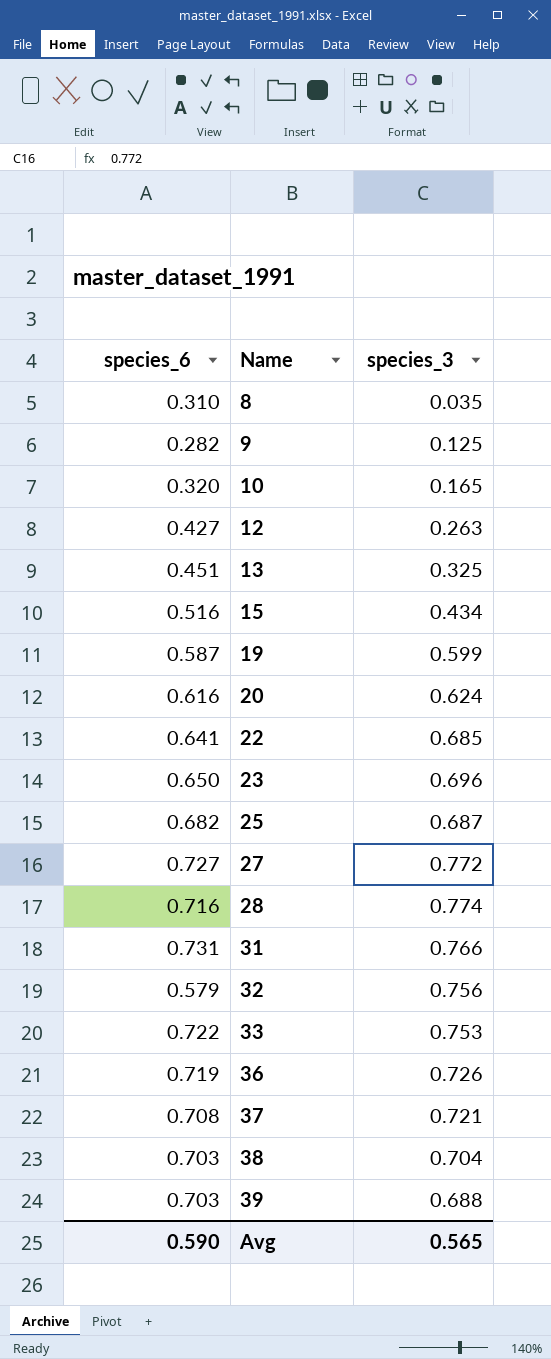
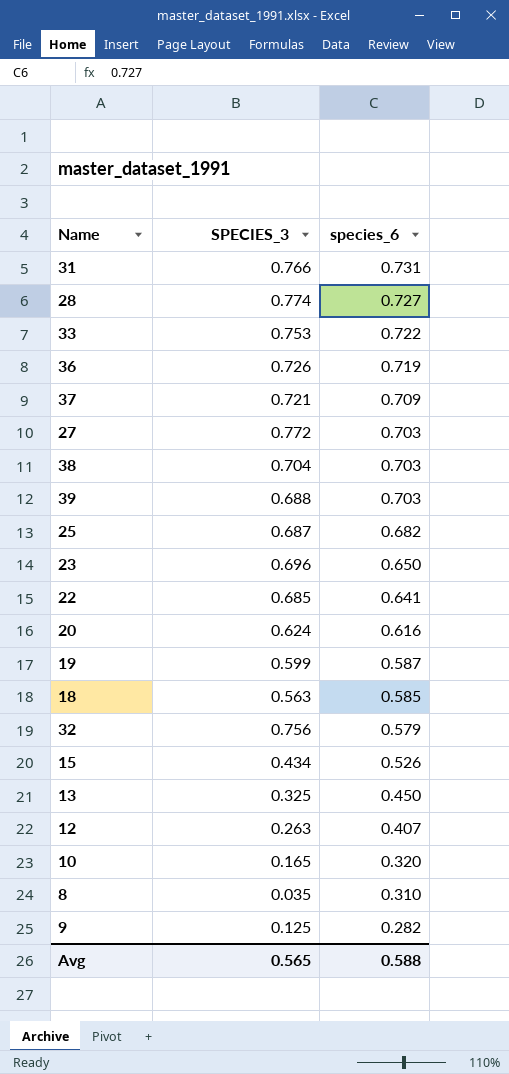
row order: Name ascending -> species_6 descending
column name: species_3 -> SPECIES_3
column species_6 | position: 1 -> 3
28 | species_6: 0.716 -> 0.727
37 | species_6: 0.708 -> 0.709
27 | species_6: 0.727 -> 0.703
row 18: none -> 0.563 | 0.585
15 | species_6: 0.516 -> 0.526
13 | species_6: 0.451 -> 0.450
12 | species_6: 0.427 -> 0.407
Avg | species_6: 0.590 -> 0.588

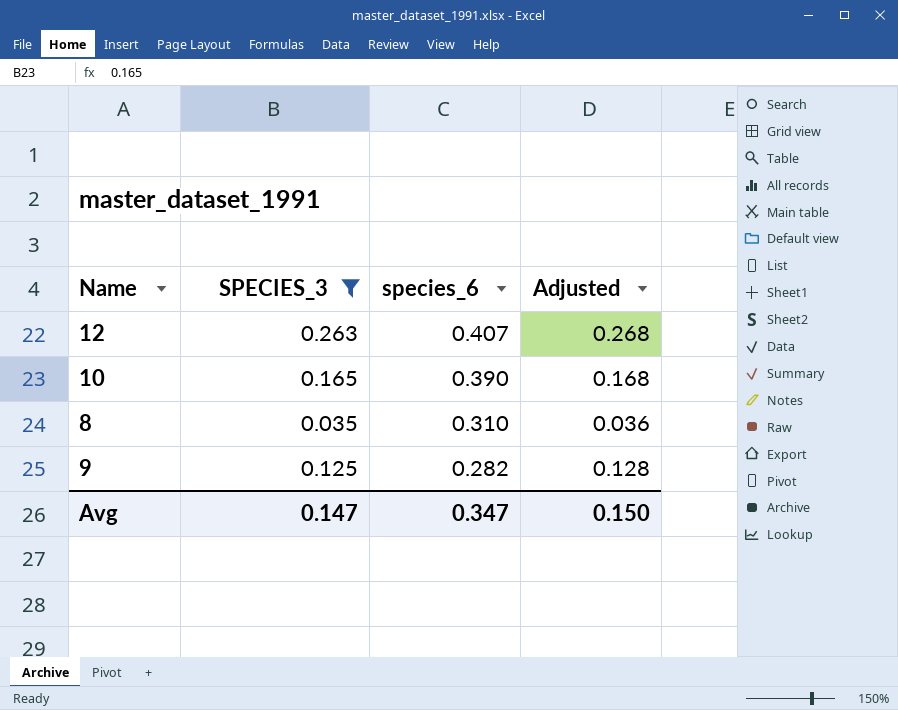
filter: none -> SPECIES_3 <= 0.263
column Adjusted | formula: none -> [SPECIES_3] * 1.02
10 | species_6: 0.320 -> 0.390
Avg | SPECIES_3: 0.565 -> 0.147
Avg | species_6: 0.588 -> 0.347

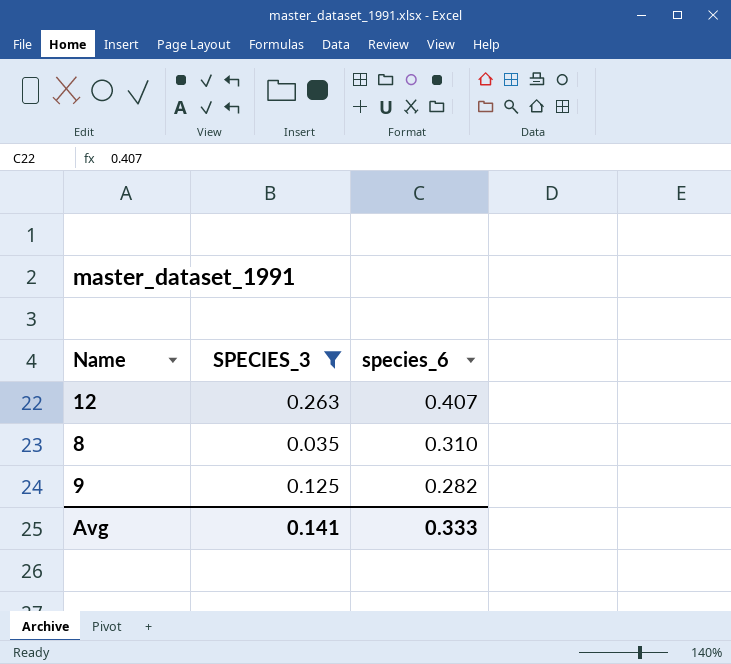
column Adjusted | formula: [SPECIES_3] * 1.02 -> none
row 10: 0.165 | 0.390 | 0.168 -> none
Avg | SPECIES_3: 0.147 -> 0.141
Avg | species_6: 0.347 -> 0.333

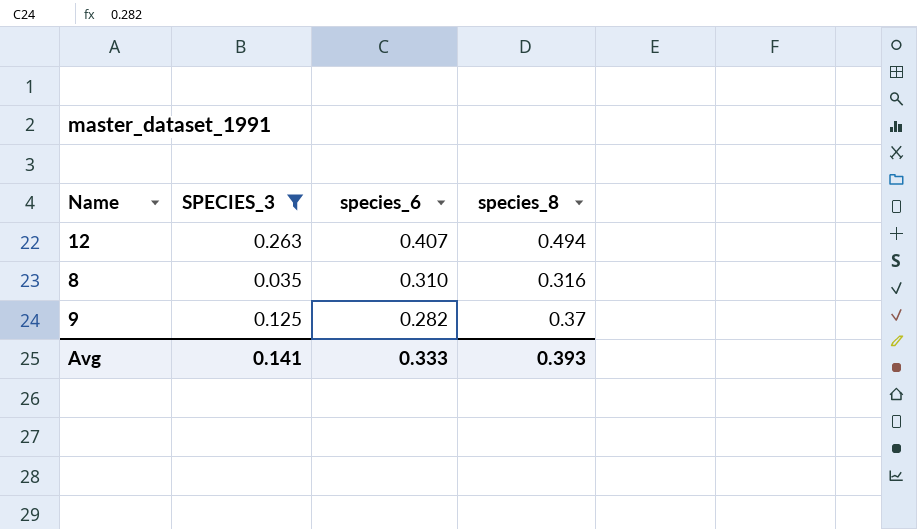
column species_8 | position: none -> 4

